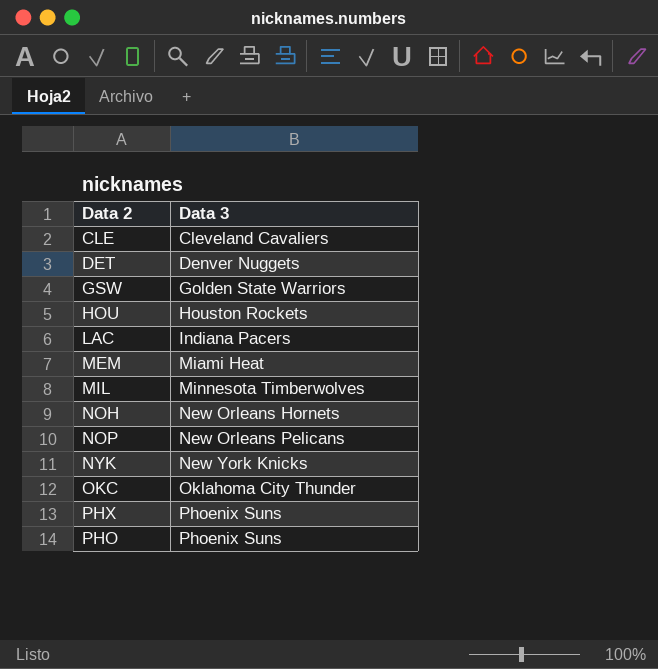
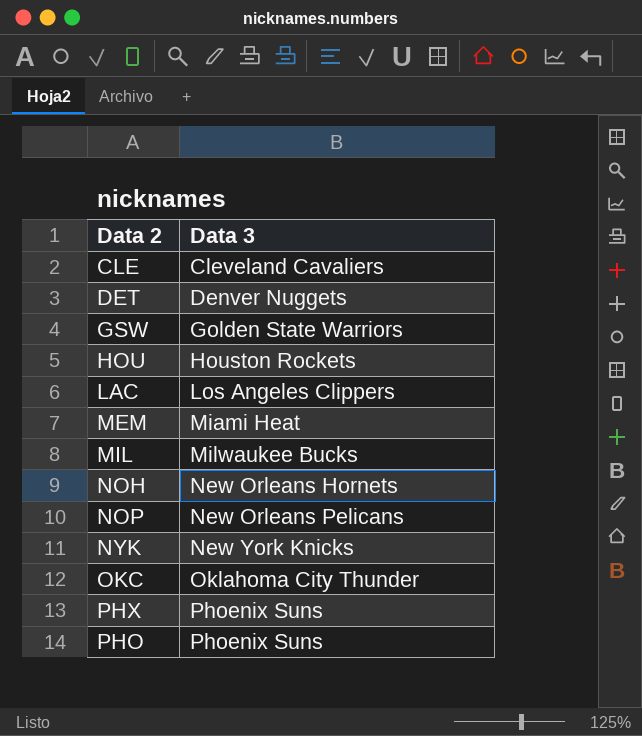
LAC | Data 3: Indiana Pacers -> Los Angeles Clippers
MIL | Data 3: Minnesota Timberwolves -> Milwaukee Bucks

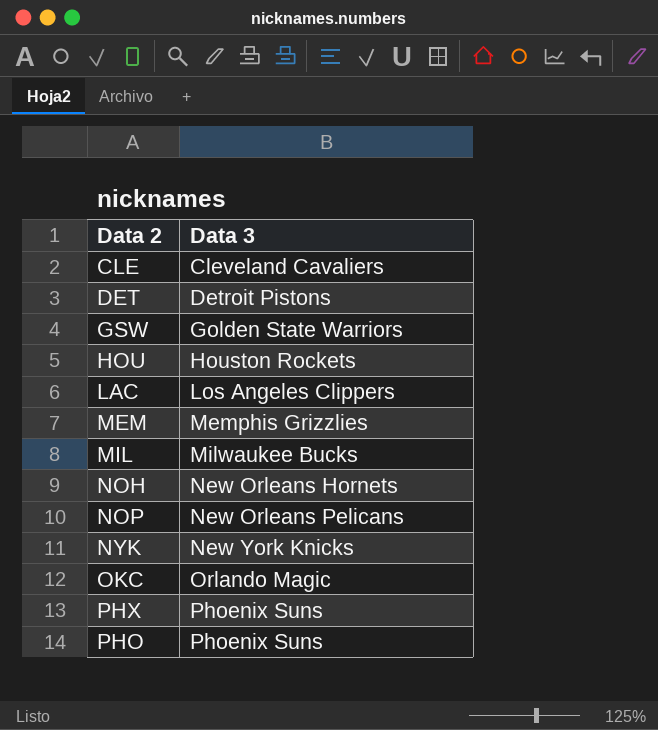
DET | Data 3: Denver Nuggets -> Detroit Pistons
MEM | Data 3: Miami Heat -> Memphis Grizzlies
OKC | Data 3: Oklahoma City Thunder -> Orlando Magic

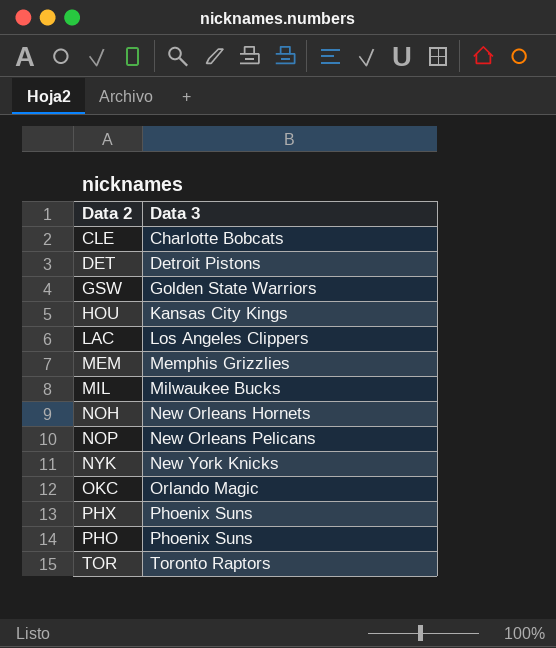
CLE | Data 3: Cleveland Cavaliers -> Charlotte Bobcats
HOU | Data 3: Houston Rockets -> Kansas City Kings
row TOR: none -> Toronto Raptors

